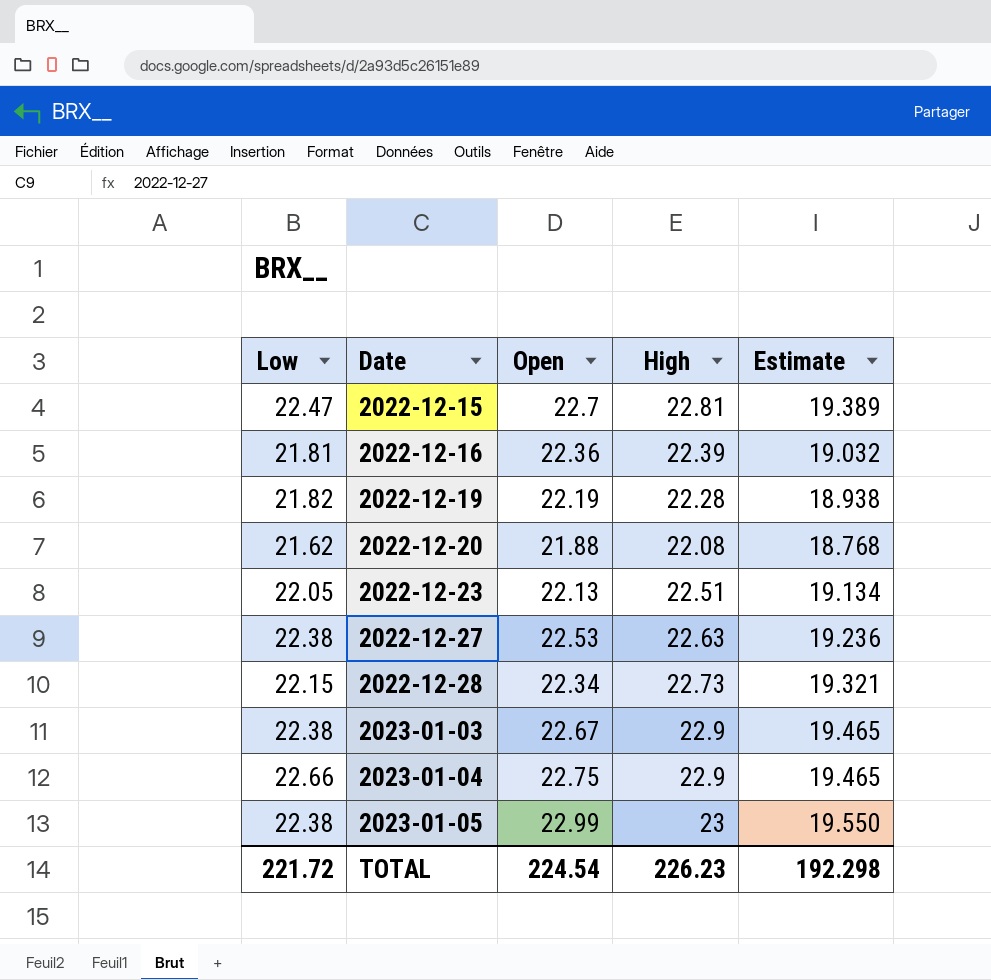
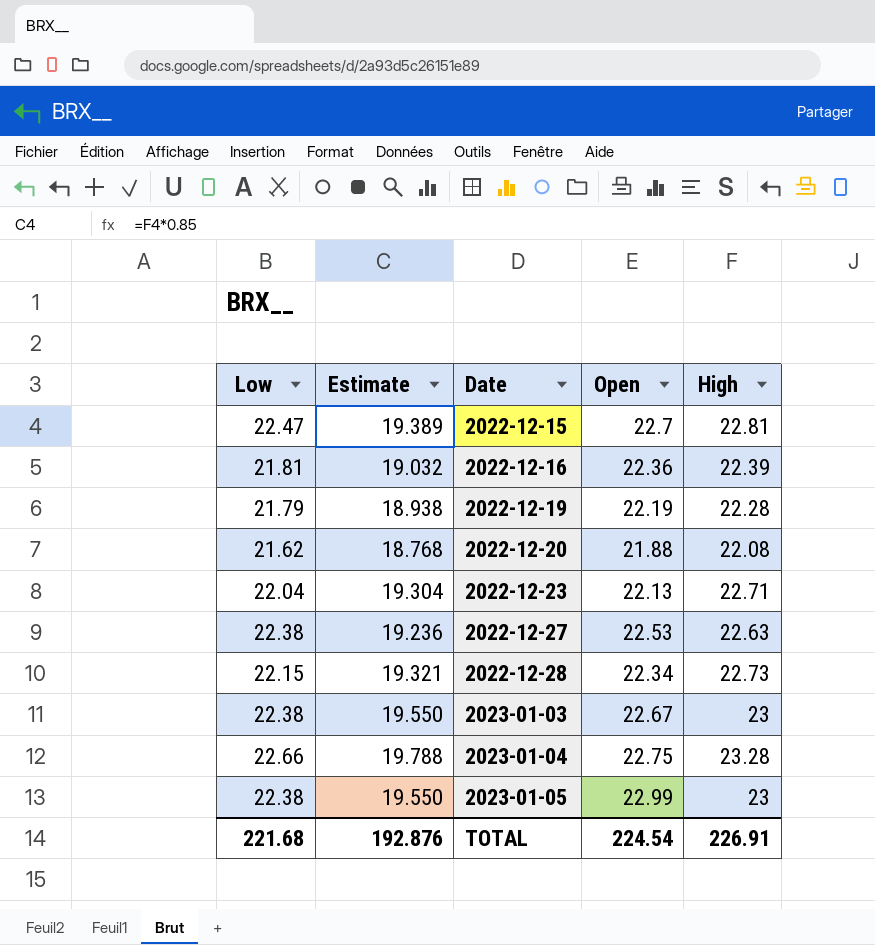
column Estimate | position: 5 -> 2
2022-12-19 | Low: 21.82 -> 21.79
2022-12-23 | Low: 22.05 -> 22.04
2022-12-23 | Estimate: 19.134 -> 19.304
2022-12-23 | High: 22.51 -> 22.71
2023-01-03 | Estimate: 19.465 -> 19.550
2023-01-03 | High: 22.9 -> 23
2023-01-04 | Estimate: 19.465 -> 19.788
2023-01-04 | High: 22.9 -> 23.28
TOTAL | Low: 221.72 -> 221.68
TOTAL | Estimate: 192.298 -> 192.876
TOTAL | High: 226.23 -> 226.91

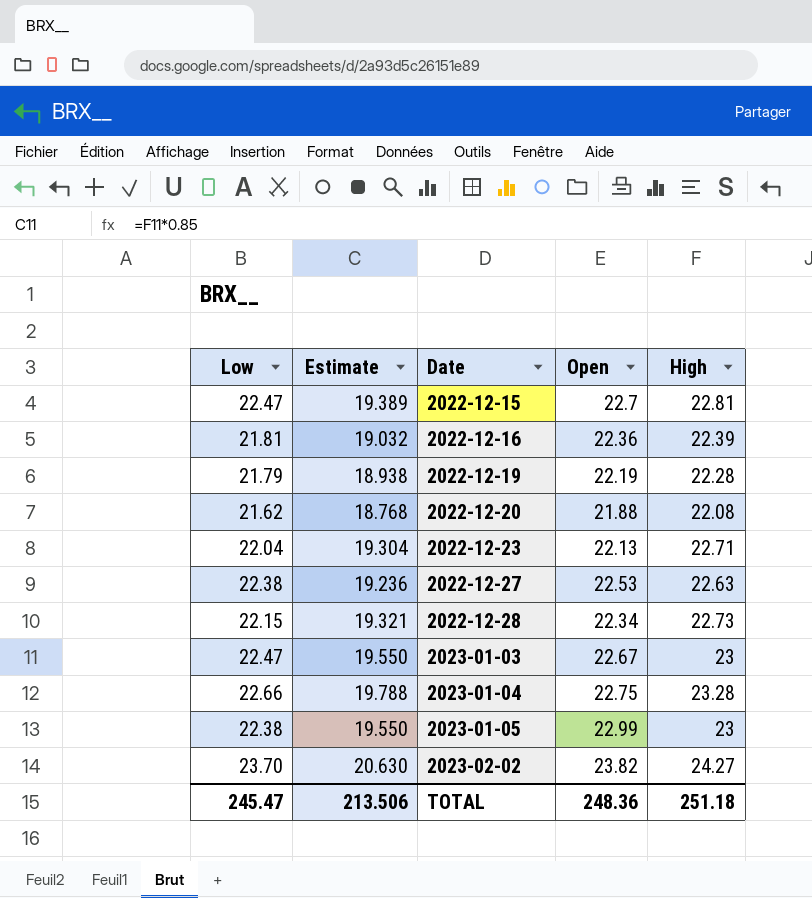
2023-01-03 | Low: 22.38 -> 22.47
row 2023-02-02: none -> 23.70 | 20.630 | 23.82 | 24.27
TOTAL | Low: 221.68 -> 245.47
TOTAL | Estimate: 192.876 -> 213.506
TOTAL | Open: 224.54 -> 248.36
TOTAL | High: 226.91 -> 251.18

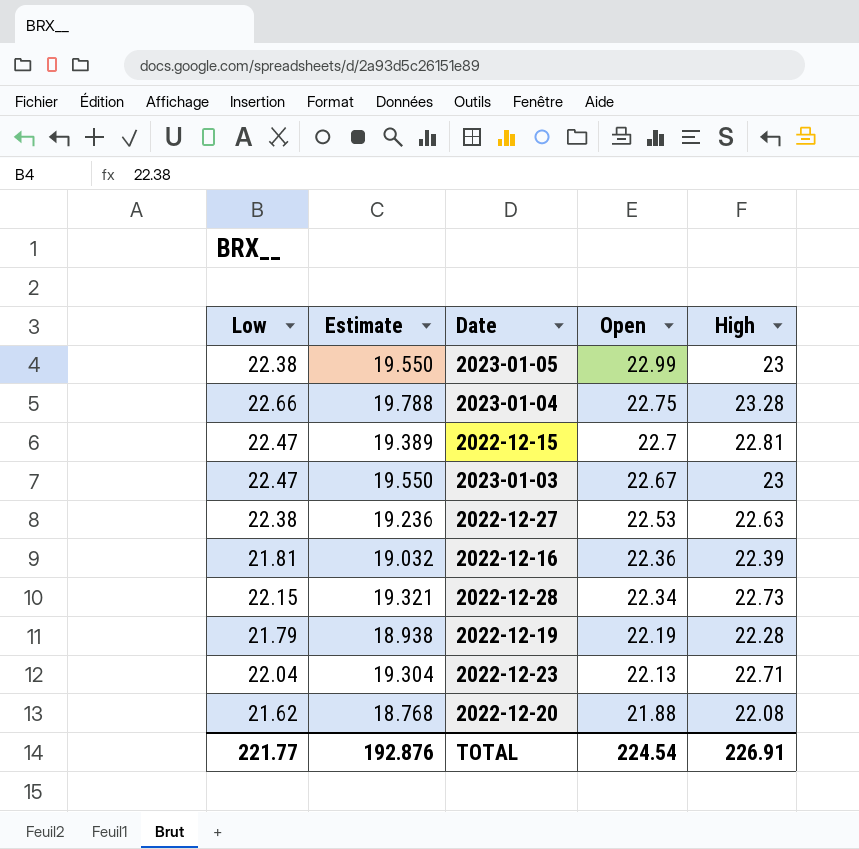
row order: Date ascending -> Open descending
row 2023-02-02: 23.70 | 20.630 | 23.82 | 24.27 -> none
TOTAL | Low: 245.47 -> 221.77
TOTAL | Estimate: 213.506 -> 192.876
TOTAL | Open: 248.36 -> 224.54
TOTAL | High: 251.18 -> 226.91

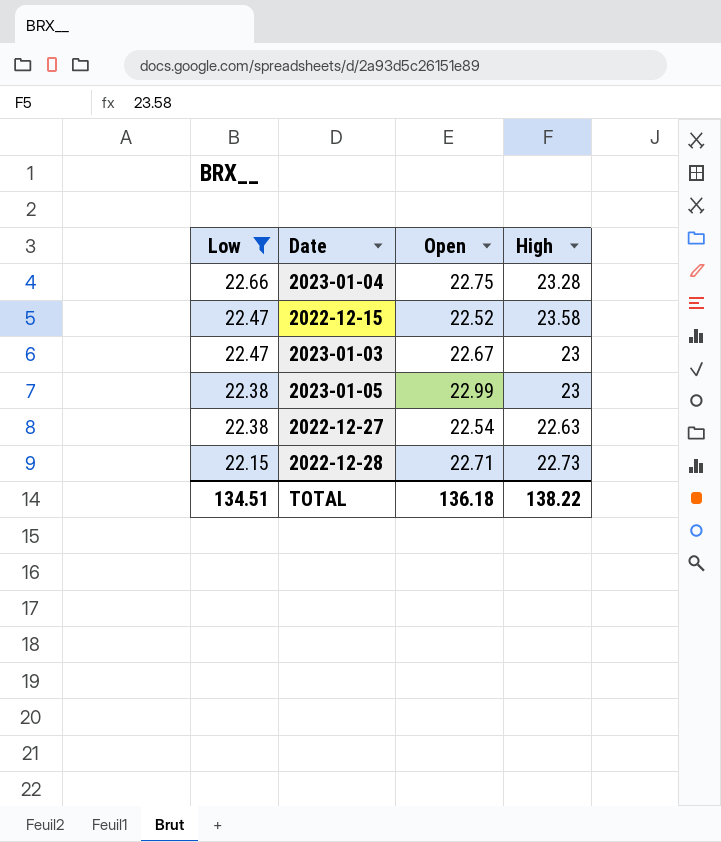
filter: none -> Low >= 22.15
row order: Open descending -> Low descending
column Estimate | formula: [High] * 0.85 -> none
2022-12-15 | Open: 22.7 -> 22.52
2022-12-15 | High: 22.81 -> 23.58
2022-12-27 | Open: 22.53 -> 22.54
2022-12-28 | Open: 22.34 -> 22.71
TOTAL | Low: 221.77 -> 134.51
TOTAL | Open: 224.54 -> 136.18
TOTAL | High: 226.91 -> 138.22

